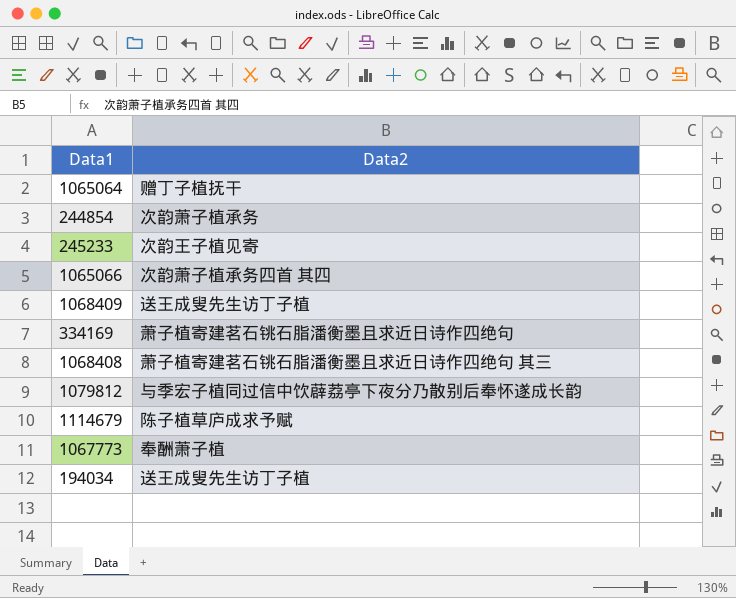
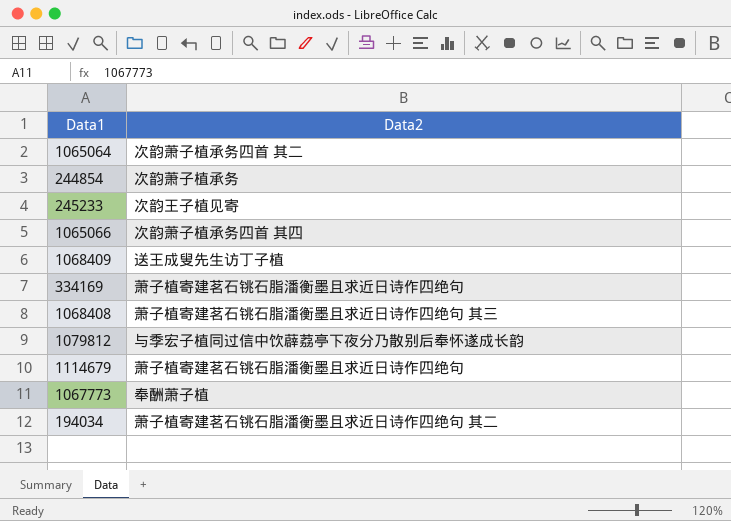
1065064 | Data2: 赠丁子植抚干 -> 次韵萧子植承务四首 其二
1114679 | Data2: 陈子植草庐成求予赋 -> 萧子植寄建茗石铫石脂潘衡墨且求近日诗作四绝句
194034 | Data2: 送王成叟先生访丁子植 -> 萧子植寄建茗石铫石脂潘衡墨且求近日诗作四绝句 其二

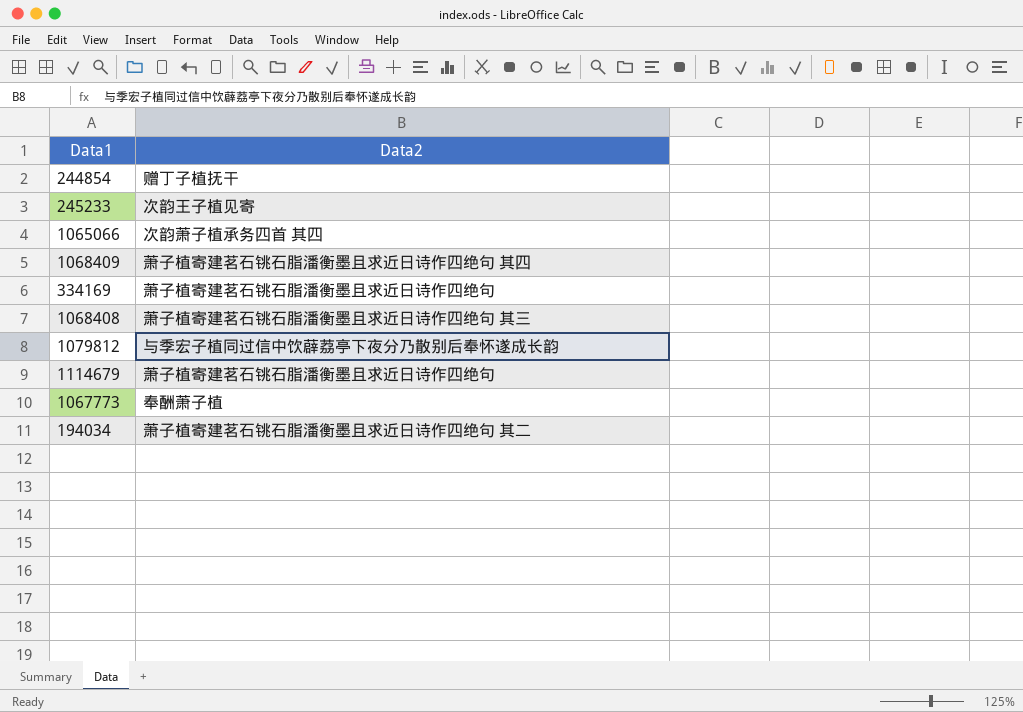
row 1065064: 次韵萧子植承务四首 其二 -> none
244854 | Data2: 次韵萧子植承务 -> 赠丁子植抚干
1068409 | Data2: 送王成叟先生访丁子植 -> 萧子植寄建茗石铫石脂潘衡墨且求近日诗作四绝句 其四

